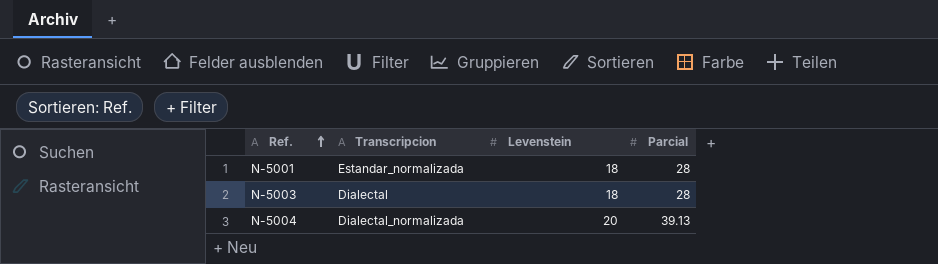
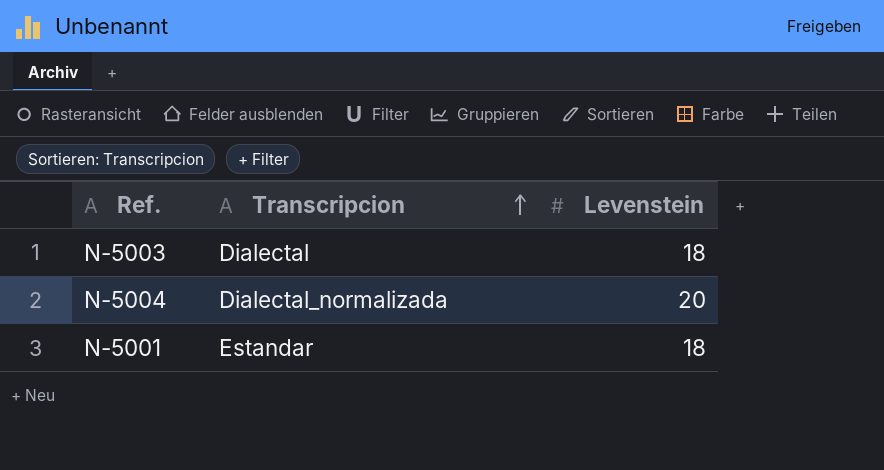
row order: Ref. ascending -> Transcripcion ascending
column Parcial | position: 4 -> none
N-5001 | Transcripcion: Estandar_normalizada -> Estandar

